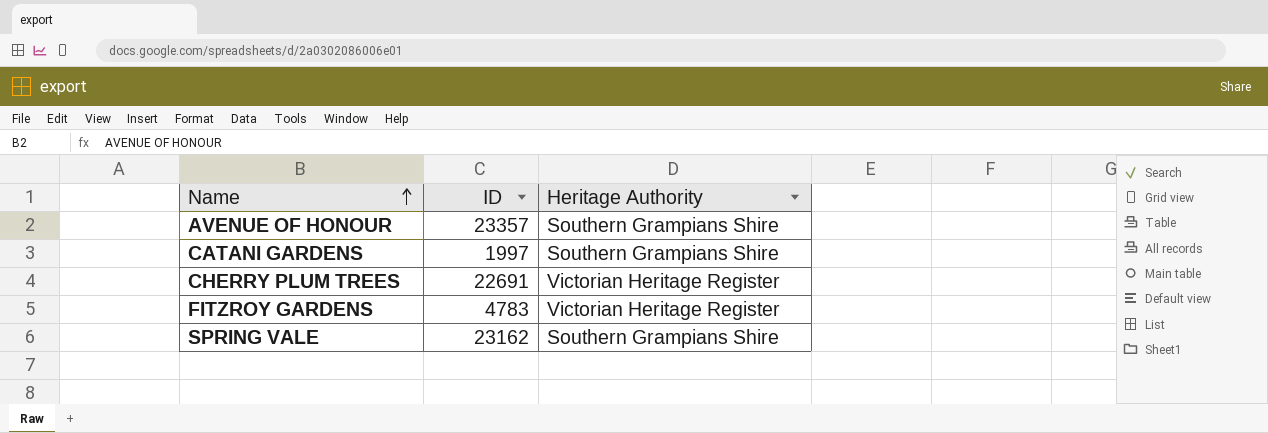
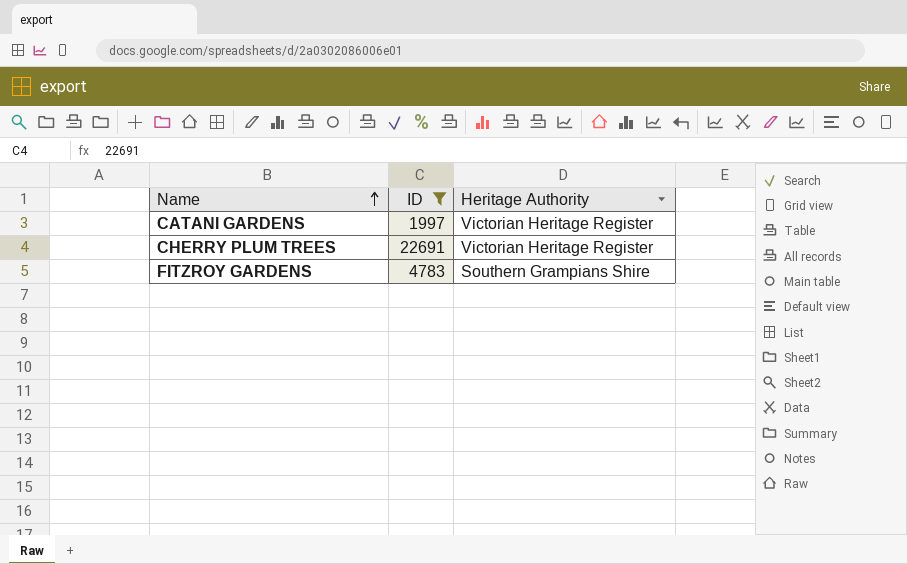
filter: none -> ID <= 22691
CATANI GARDENS | Heritage Authority: Southern Grampians Shire -> Victorian Heritage Register
FITZROY GARDENS | Heritage Authority: Victorian Heritage Register -> Southern Grampians Shire

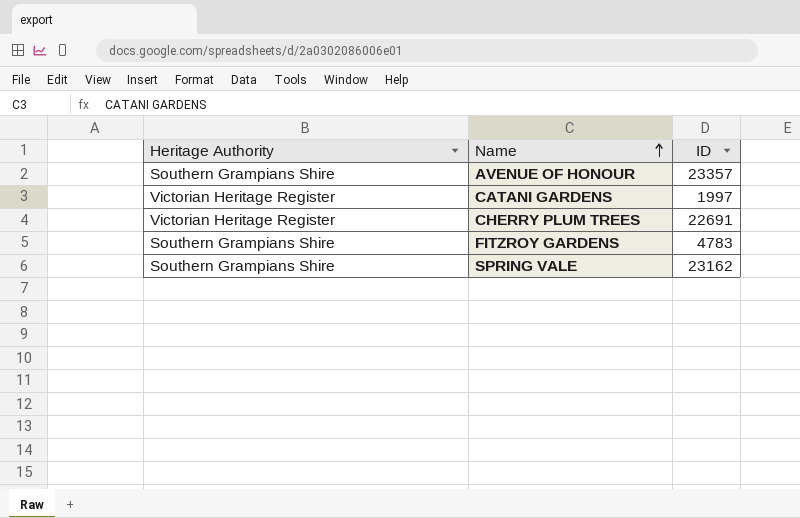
filter: ID <= 22691 -> none
column Heritage Authority | position: 3 -> 1

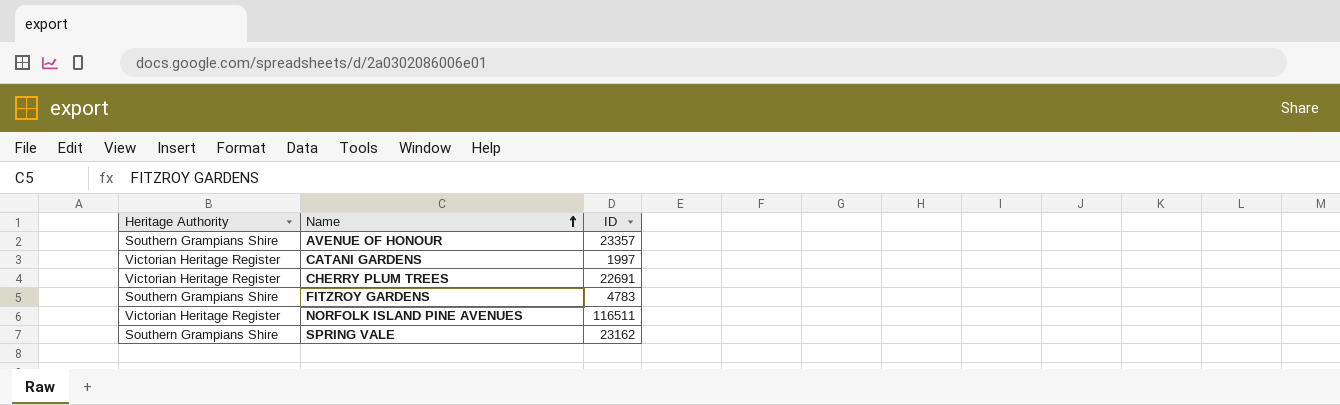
row NORFOLK ISLAND PINE AVENUES: none -> Victorian Heritage Register | 116511

